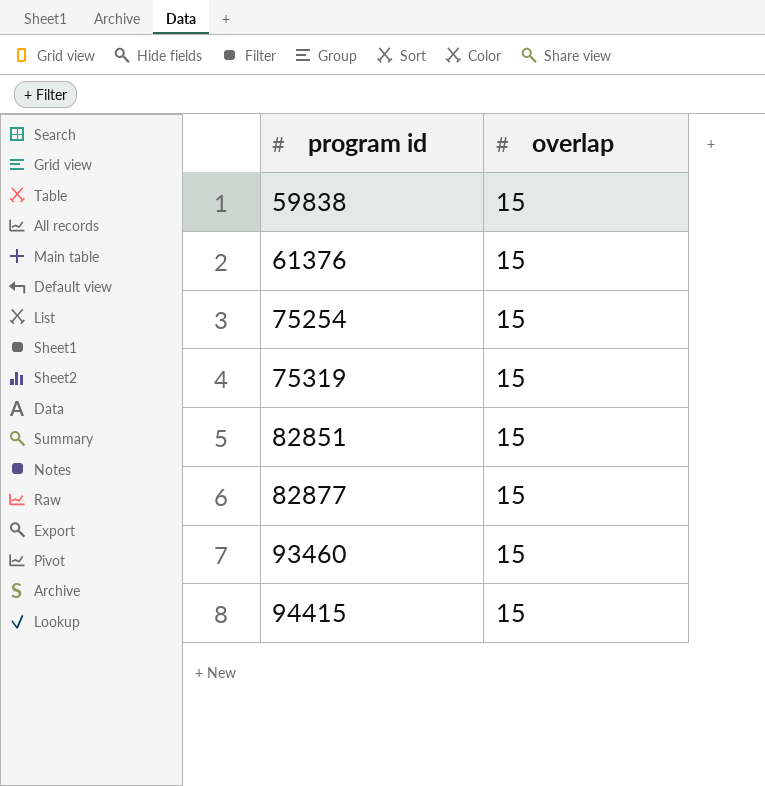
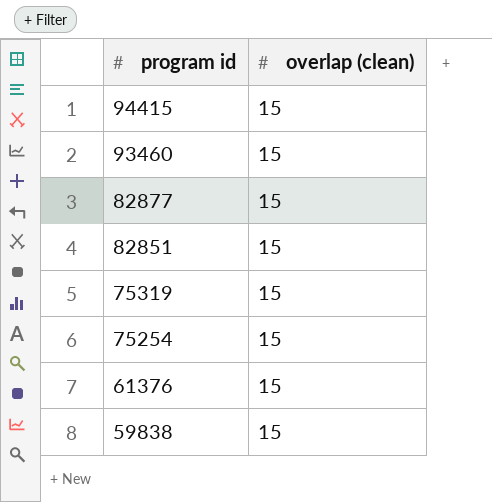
row order: program id ascending -> program id descending
column name: overlap -> overlap (clean)

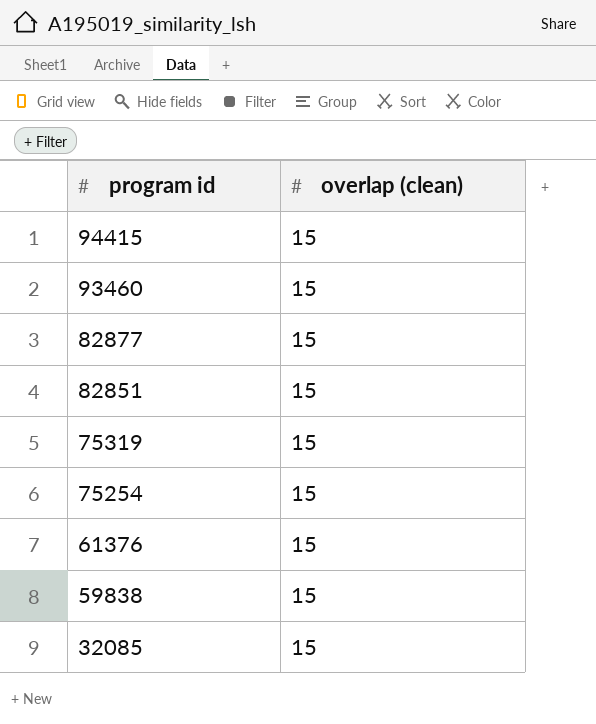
row 32085: none -> 15

